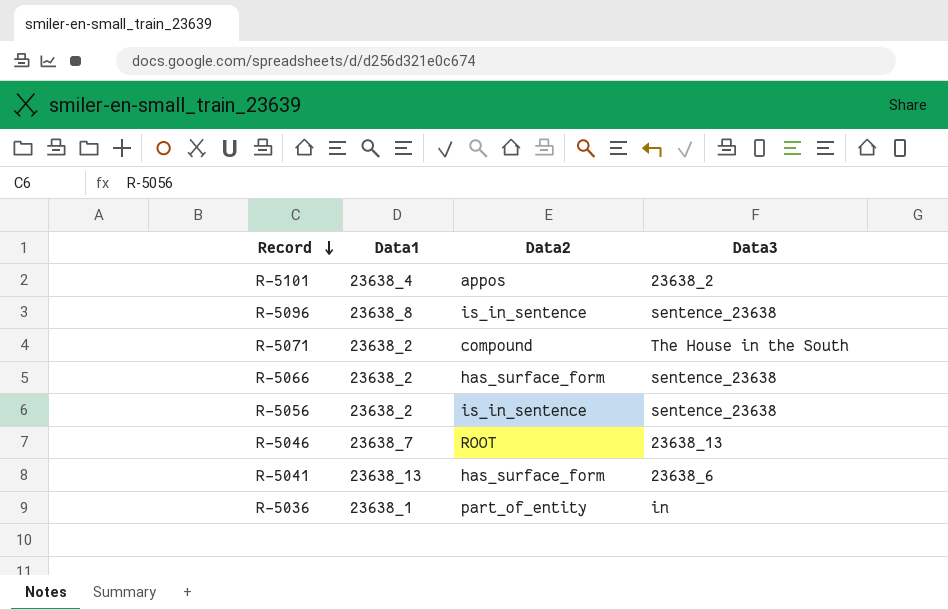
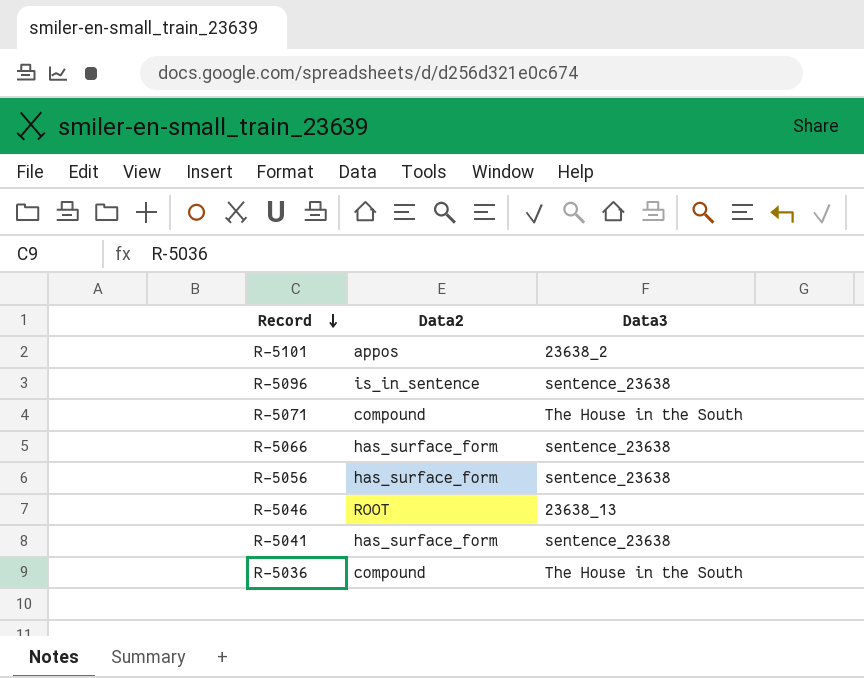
column Data1 | position: 2 -> none
R-5056 | Data2: is_in_sentence -> has_surface_form
R-5041 | Data3: 23638_6 -> sentence_23638
R-5036 | Data2: part_of_entity -> compound
R-5036 | Data3: in -> The House in the South

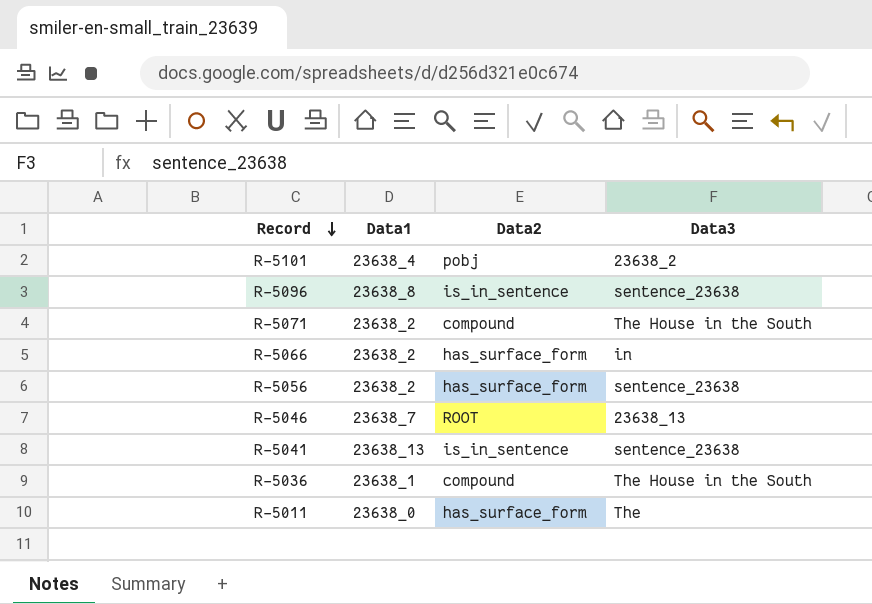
column Data1 | position: none -> 2
R-5101 | Data2: appos -> pobj
R-5066 | Data3: sentence_23638 -> in
R-5041 | Data2: has_surface_form -> is_in_sentence
row R-5011: none -> 23638_0 | has_surface_form | The

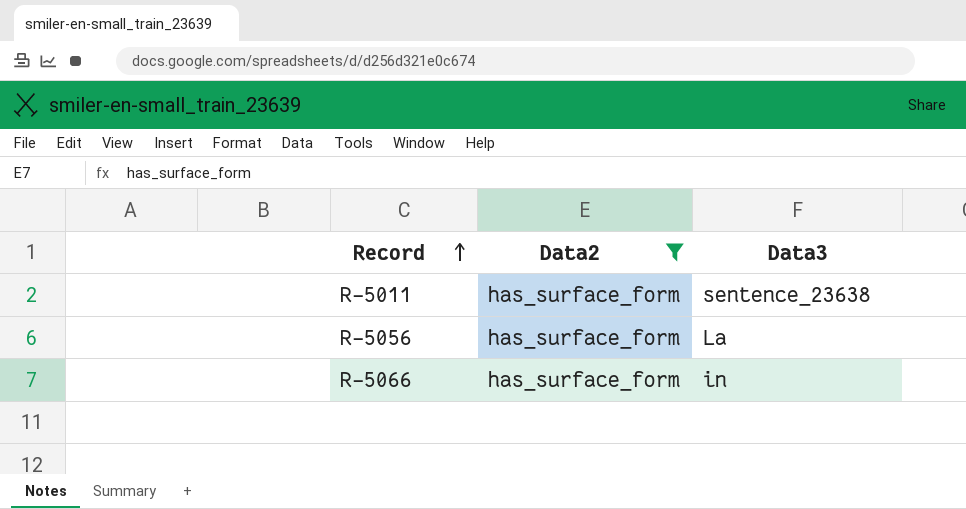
filter: none -> Data2 = has_surface_form
row order: Record descending -> Record ascending
column Data1 | position: 2 -> none
R-5011 | Data3: The -> sentence_23638
R-5056 | Data3: sentence_23638 -> La

